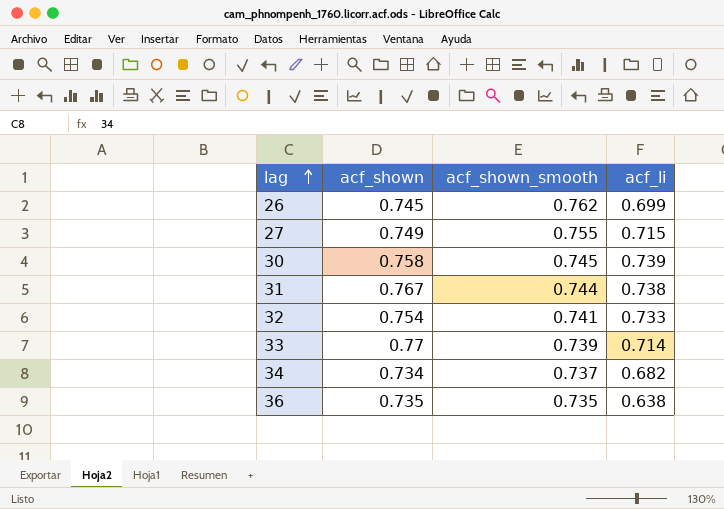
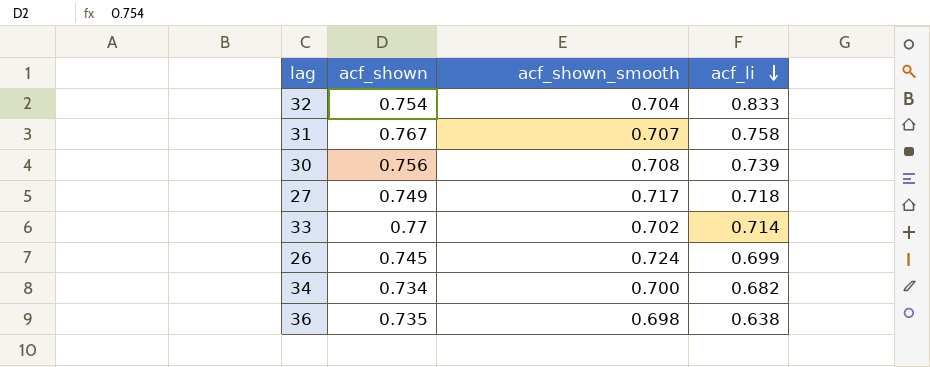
row order: lag ascending -> acf_li descending
32 | acf_shown_smooth: 0.741 -> 0.704
32 | acf_li: 0.733 -> 0.833
31 | acf_shown_smooth: 0.744 -> 0.707
31 | acf_li: 0.738 -> 0.758
30 | acf_shown: 0.758 -> 0.756
30 | acf_shown_smooth: 0.745 -> 0.708
27 | acf_shown_smooth: 0.755 -> 0.717
27 | acf_li: 0.715 -> 0.718
33 | acf_shown_smooth: 0.739 -> 0.702
26 | acf_shown_smooth: 0.762 -> 0.724
34 | acf_shown_smooth: 0.737 -> 0.700
36 | acf_shown_smooth: 0.735 -> 0.698

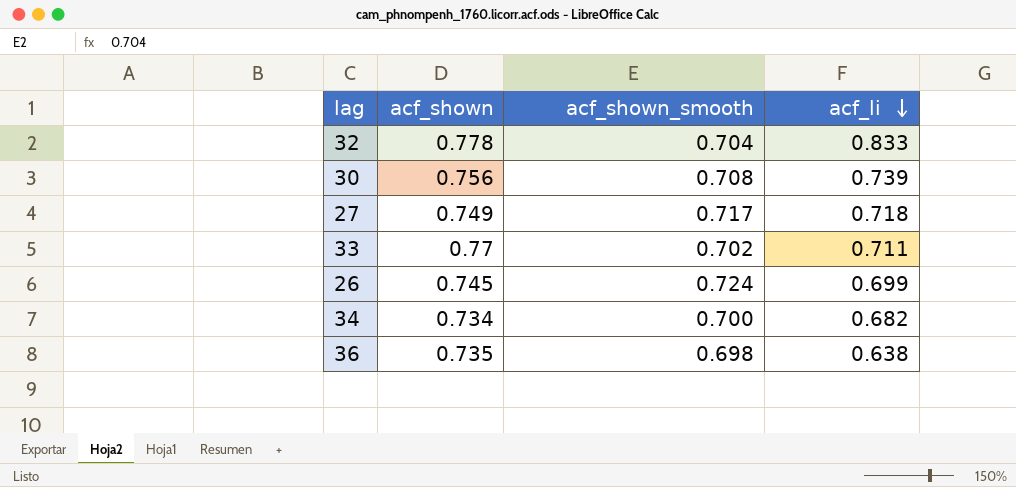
row 31: 0.767 | 0.707 | 0.758 -> none
32 | acf_shown: 0.754 -> 0.778
33 | acf_li: 0.714 -> 0.711

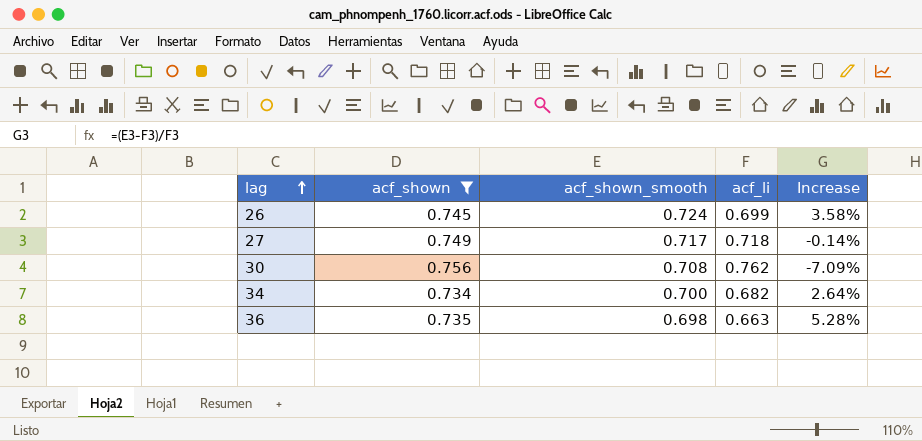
filter: none -> acf_shown <= 0.756
row order: acf_li descending -> lag ascending
column Increase | formula: none -> ([acf_shown_smooth] - [acf_li]) / [acf_li]
30 | acf_li: 0.739 -> 0.762
36 | acf_li: 0.638 -> 0.663

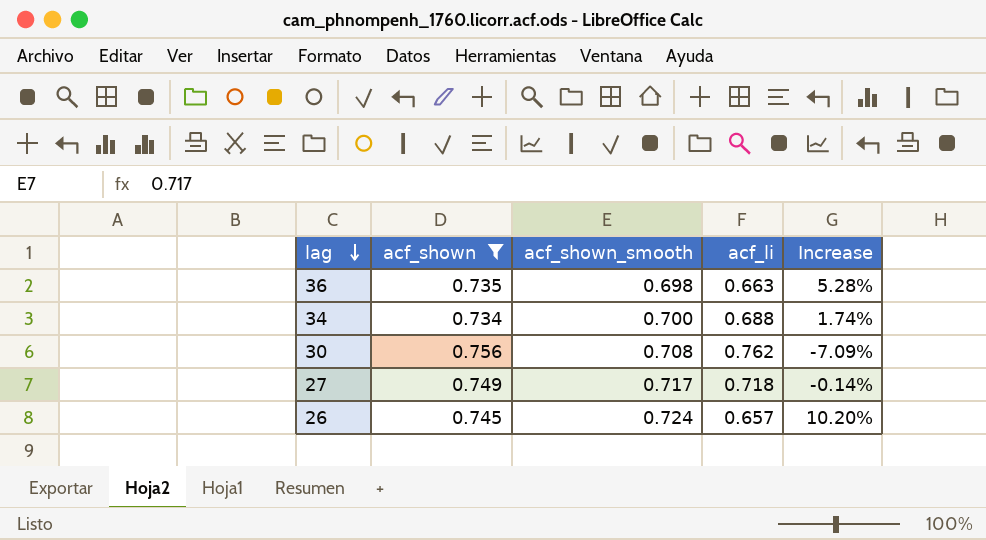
row order: lag ascending -> lag descending
34 | acf_li: 0.682 -> 0.688
34 | Increase: 2.64% -> 1.74%
26 | acf_li: 0.699 -> 0.657
26 | Increase: 3.58% -> 10.20%

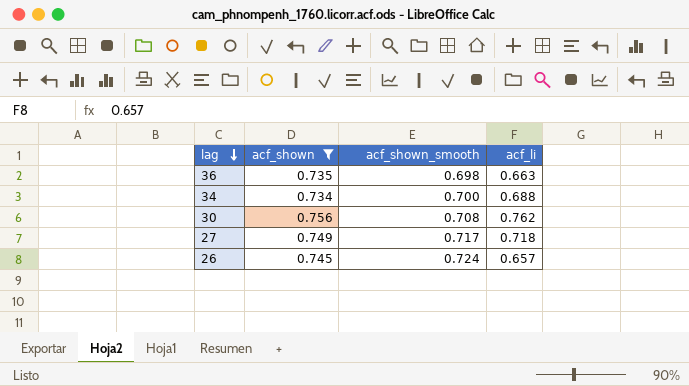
column Increase | formula: ([acf_shown_smooth] - [acf_li]) / [acf_li] -> none

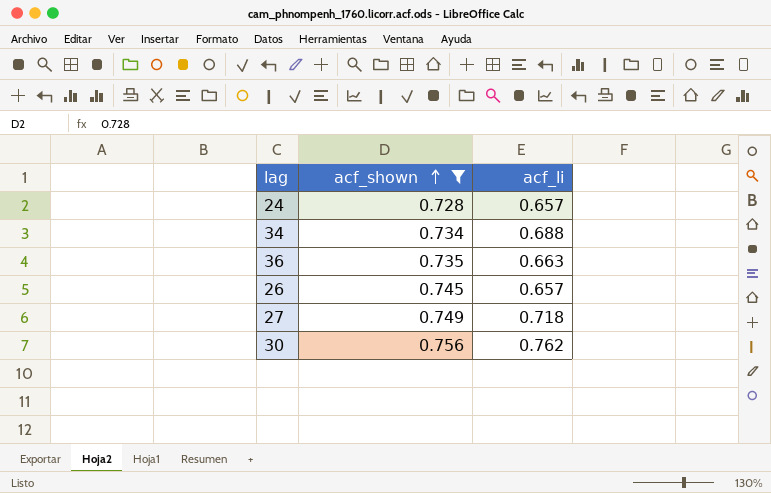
row order: lag descending -> acf_shown ascending
column acf_shown_smooth | position: 3 -> none
row 24: none -> 0.728 | 0.657

